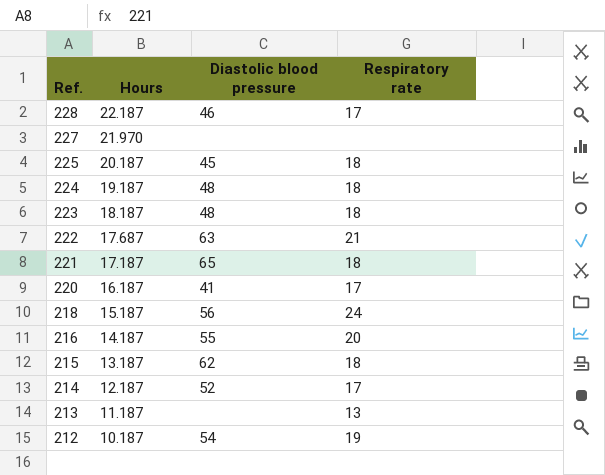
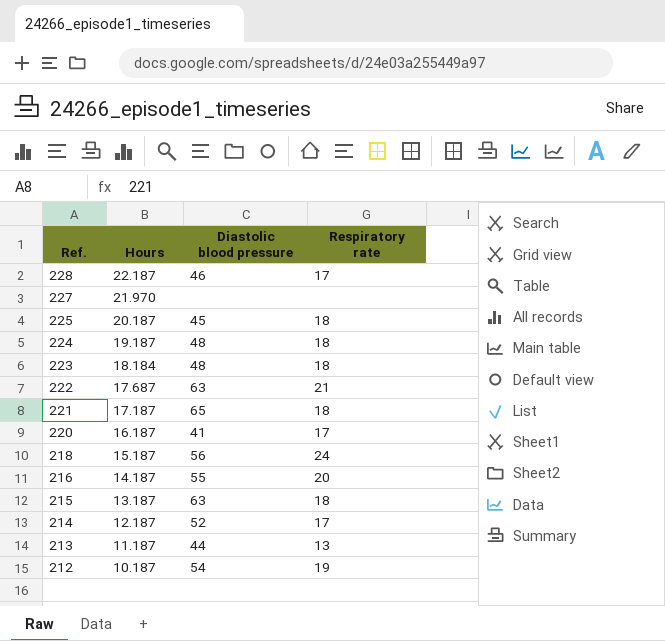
223 | Hours: 18.187 -> 18.184
215 | Diastolic blood pressure: 62 -> 63
213 | Diastolic blood pressure: none -> 44

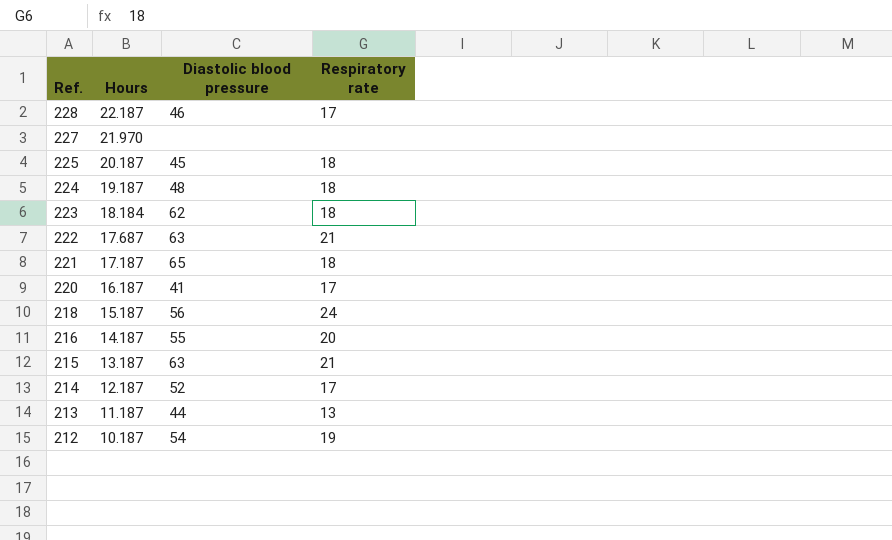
223 | Diastolic blood pressure: 48 -> 62
215 | Respiratory rate: 18 -> 21

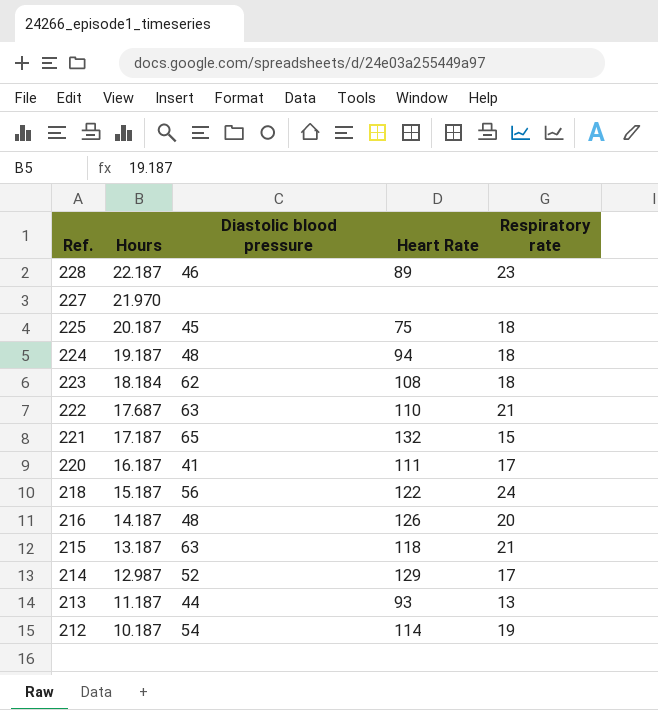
column Heart Rate | position: none -> 4
228 | Respiratory rate: 17 -> 23
221 | Respiratory rate: 18 -> 15
216 | Diastolic blood pressure: 55 -> 48
214 | Hours: 12.187 -> 12.987

